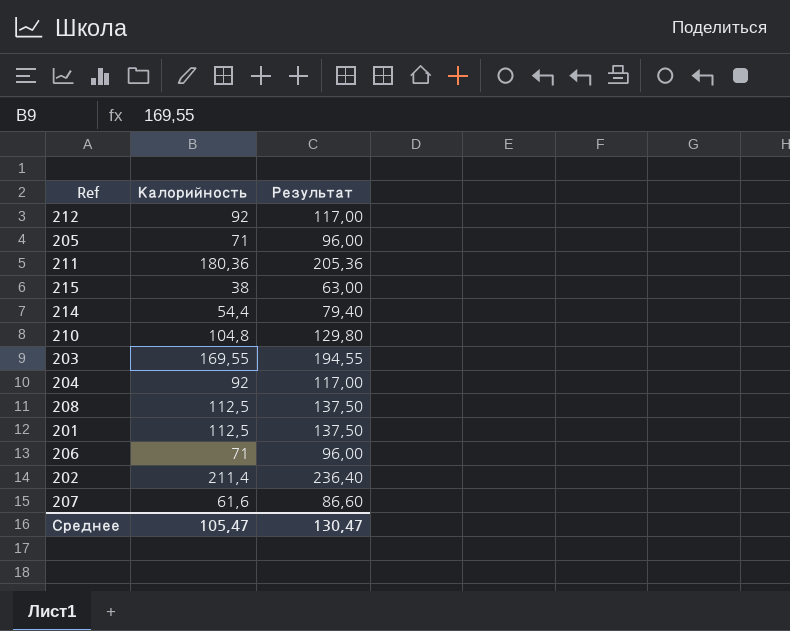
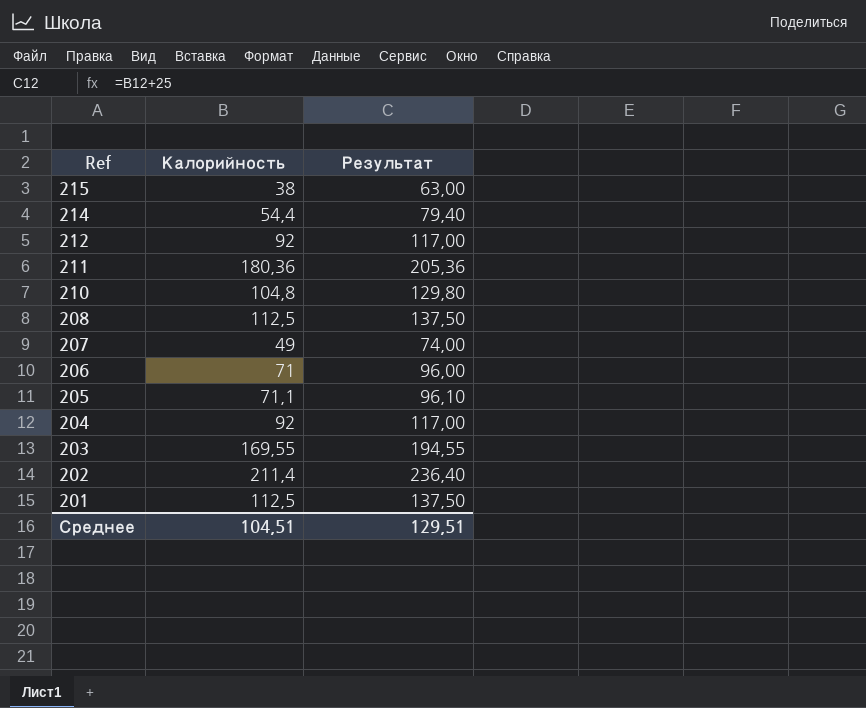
row order: none -> Ref descending
207 | Калорийность: 61,6 -> 49
207 | Результат: 86,60 -> 74,00
205 | Калорийность: 71 -> 71,1
205 | Результат: 96,00 -> 96,10
Среднее | Калорийность: 105,47 -> 104,51
Среднее | Результат: 130,47 -> 129,51

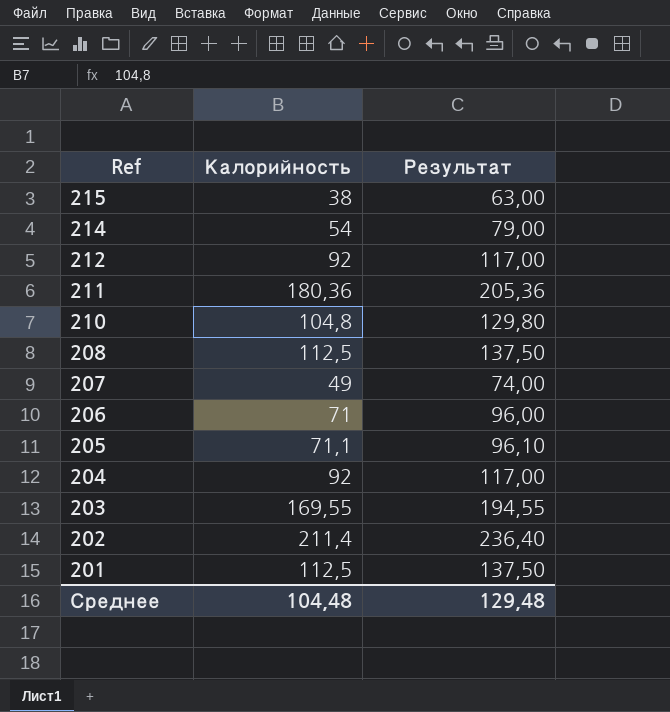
214 | Калорийность: 54,4 -> 54
214 | Результат: 79,40 -> 79,00
Среднее | Калорийность: 104,51 -> 104,48
Среднее | Результат: 129,51 -> 129,48

